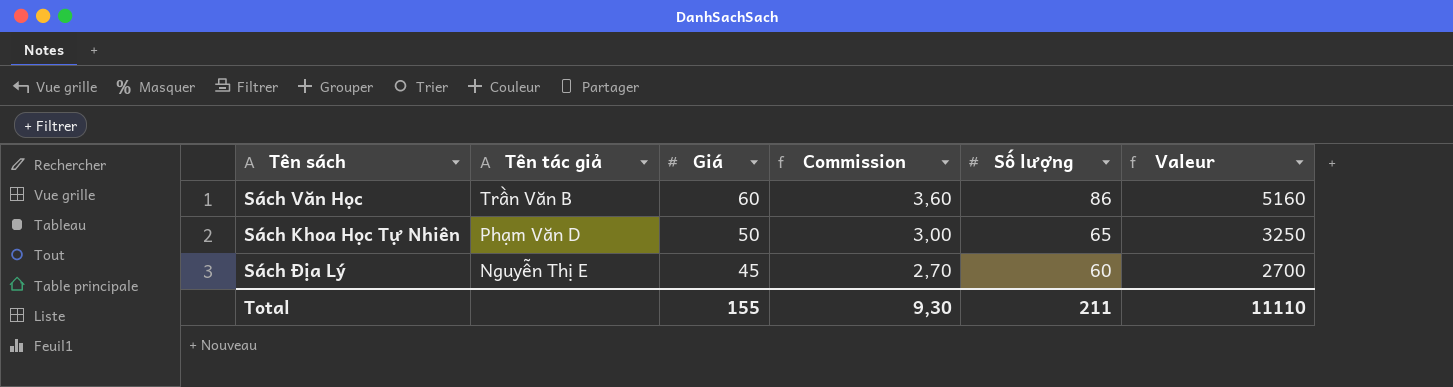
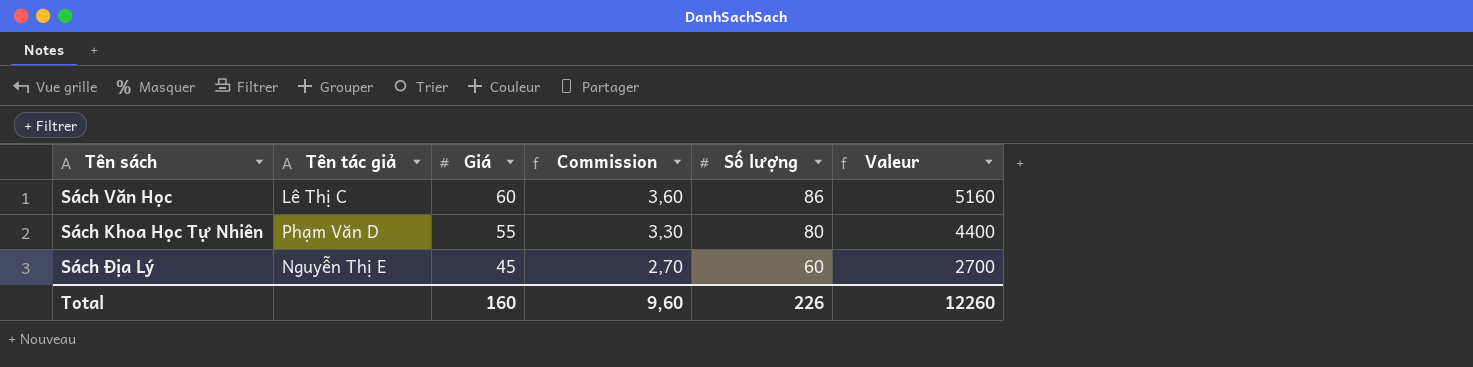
Sách Văn Học | Tên tác giả: Trần Văn B -> Lê Thị C
Sách Khoa Học Tự Nhiên | Giá: 50 -> 55
Sách Khoa Học Tự Nhiên | Commission: 3,00 -> 3,30
Sách Khoa Học Tự Nhiên | Số lượng: 65 -> 80
Sách Khoa Học Tự Nhiên | Valeur: 3250 -> 4400
Total | Giá: 155 -> 160
Total | Commission: 9,30 -> 9,60
Total | Số lượng: 211 -> 226
Total | Valeur: 11110 -> 12260

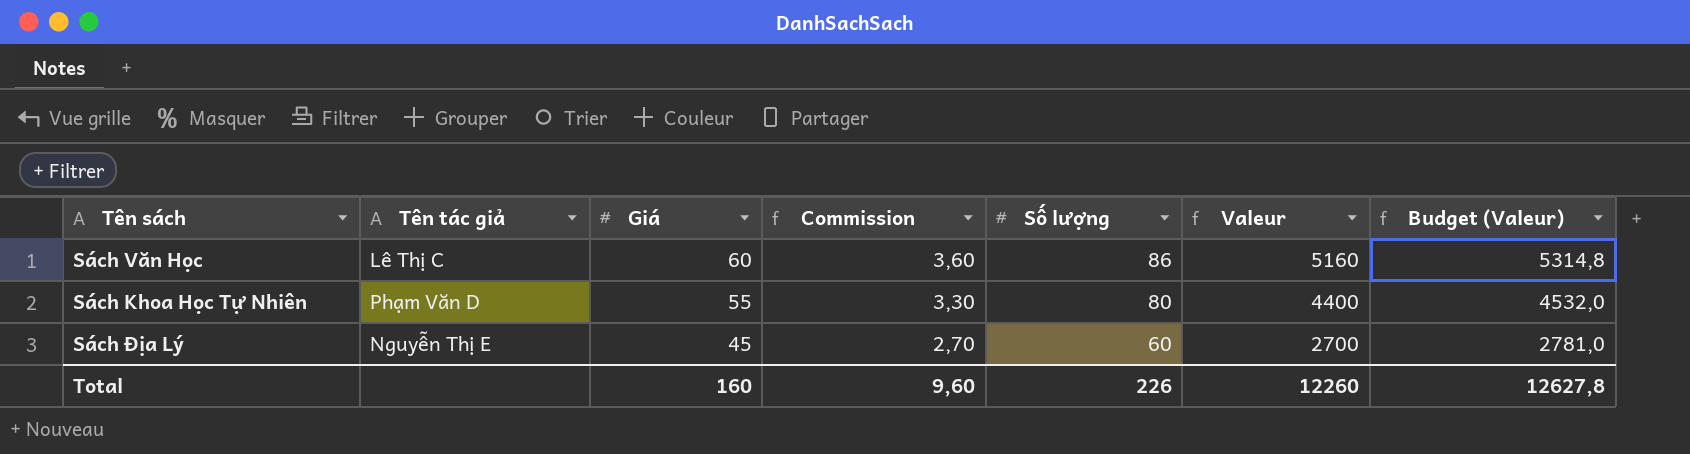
column Budget (Valeur) | formula: none -> [Valeur] * 1,03

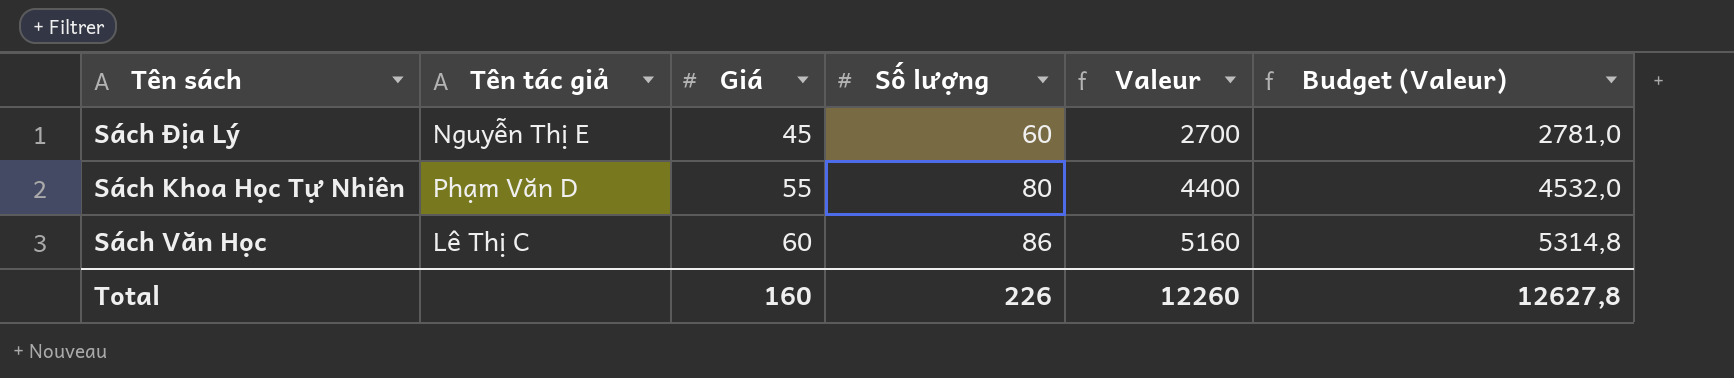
row order: Giá descending -> Giá ascending
column Commission | formula: [Giá] * 0,06 -> none

